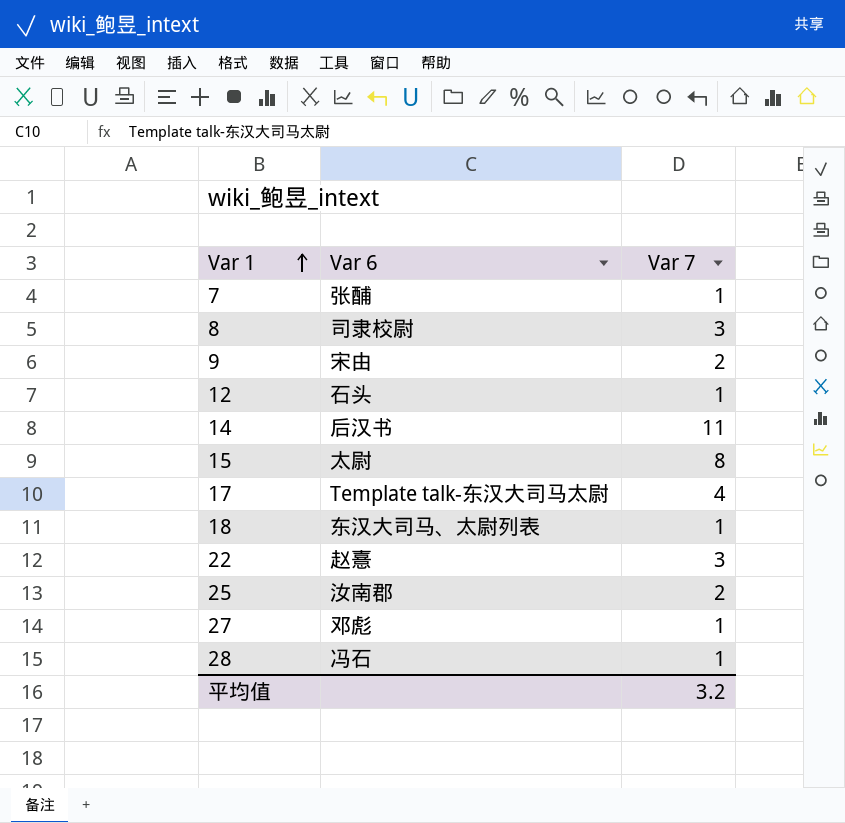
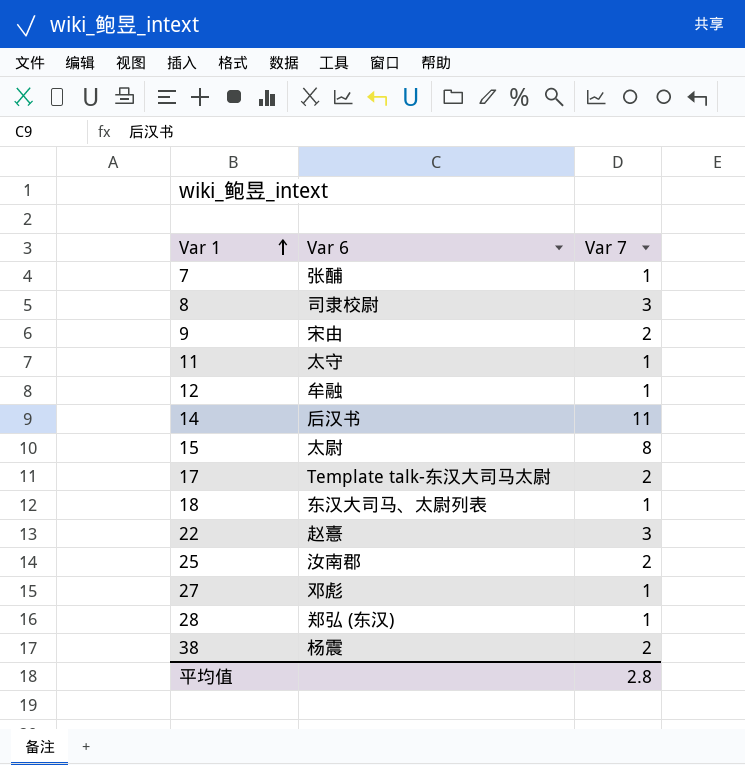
row 11: none -> 太守 | 1
12 | Var 6: 石头 -> 牟融
17 | Var 7: 4 -> 2
28 | Var 6: 冯石 -> 郑弘 (东汉)
row 38: none -> 杨震 | 2
平均值 | Var 7: 3.2 -> 2.8

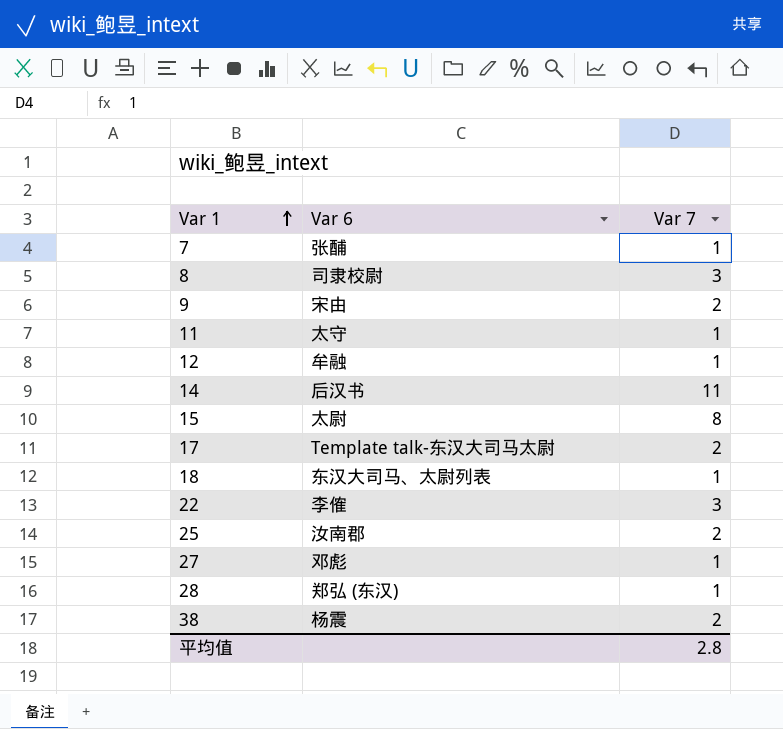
22 | Var 6: 赵憙 -> 李傕

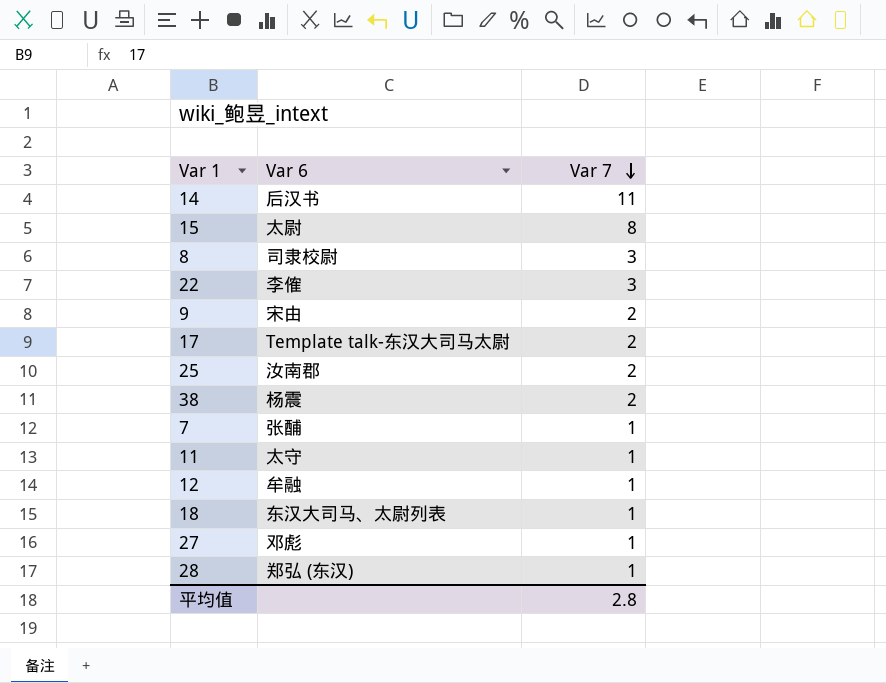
row order: Var 1 ascending -> Var 7 descending

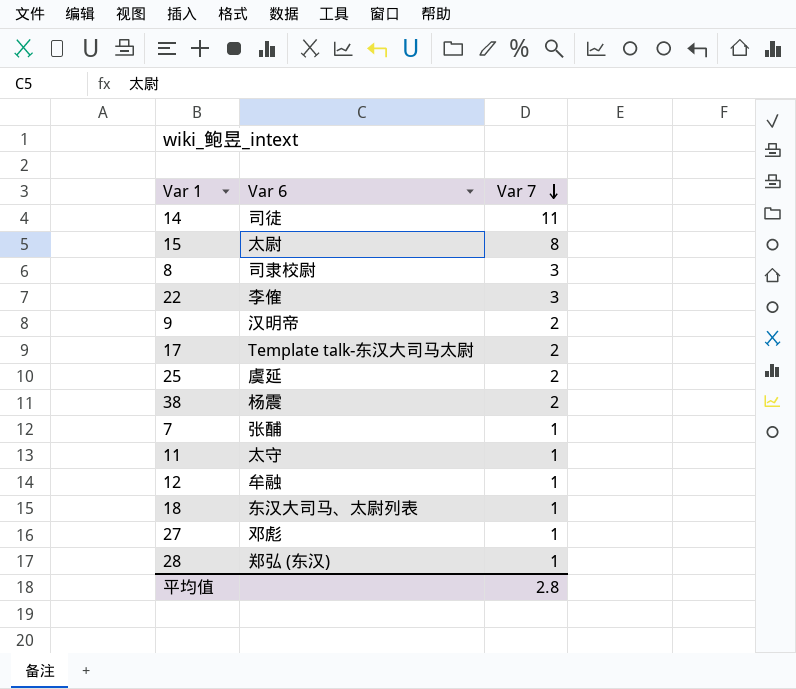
14 | Var 6: 后汉书 -> 司徒
9 | Var 6: 宋由 -> 汉明帝
25 | Var 6: 汝南郡 -> 虞延

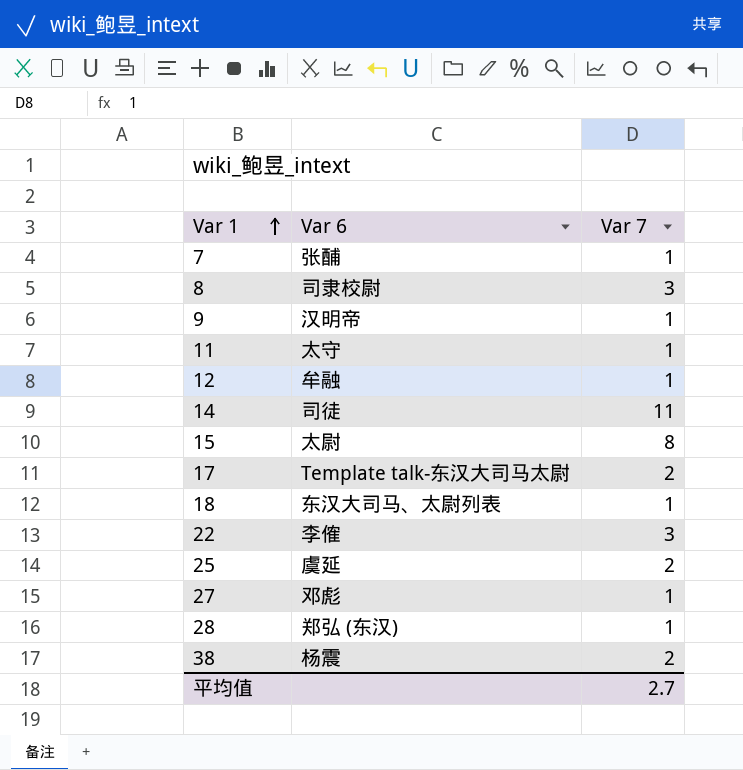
row order: Var 7 descending -> Var 1 ascending
9 | Var 7: 2 -> 1
平均值 | Var 7: 2.8 -> 2.7

